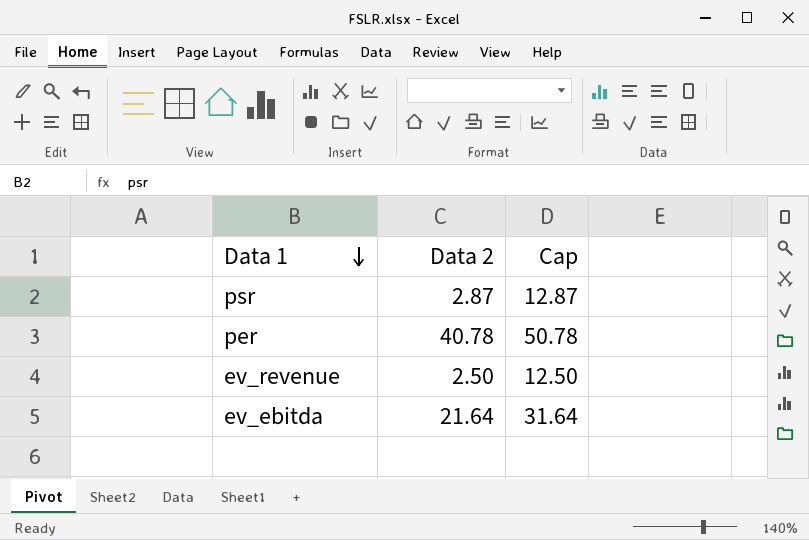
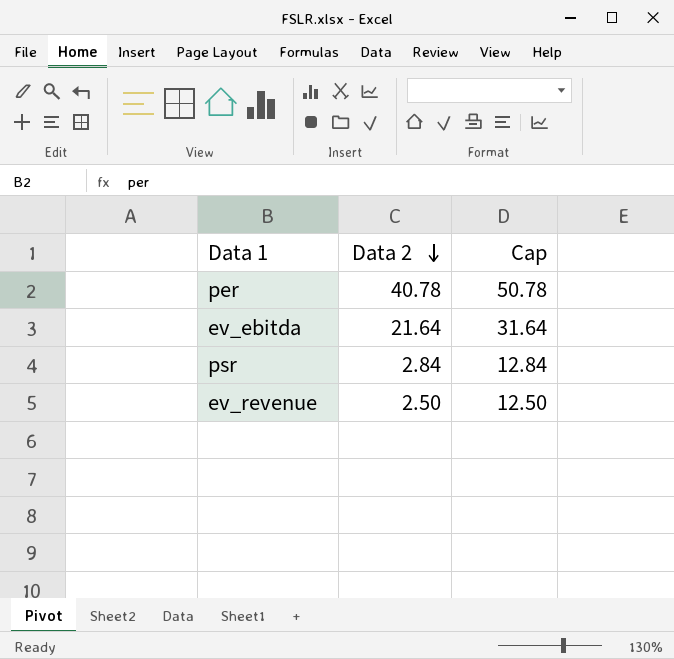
row order: Data 1 descending -> Data 2 descending
psr | Data 2: 2.87 -> 2.84
psr | Cap: 12.87 -> 12.84

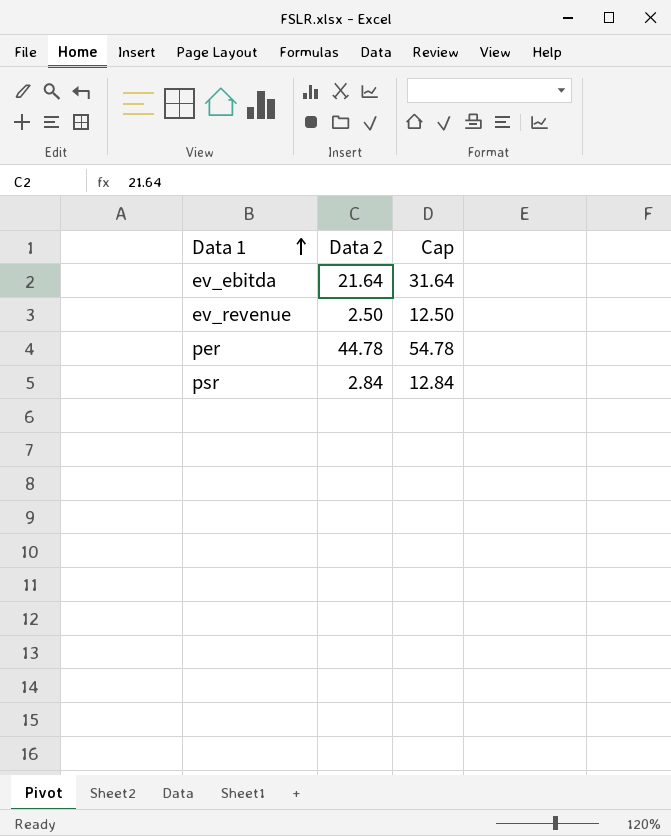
row order: Data 2 descending -> Data 1 ascending
per | Data 2: 40.78 -> 44.78
per | Cap: 50.78 -> 54.78

